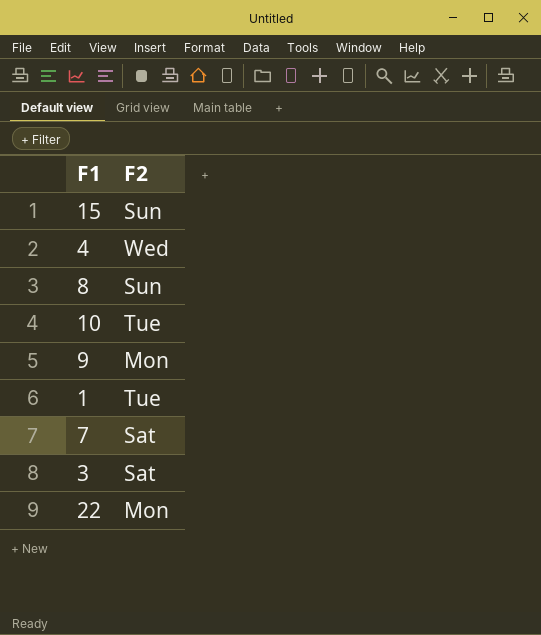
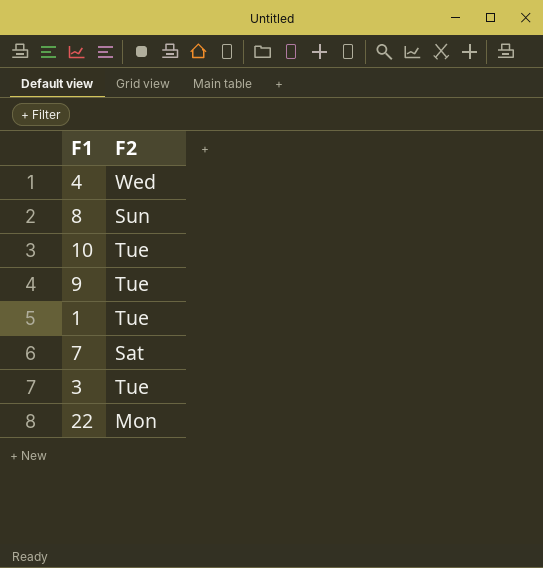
row 15: Sun -> none
9 | F2: Mon -> Tue
3 | F2: Sat -> Tue

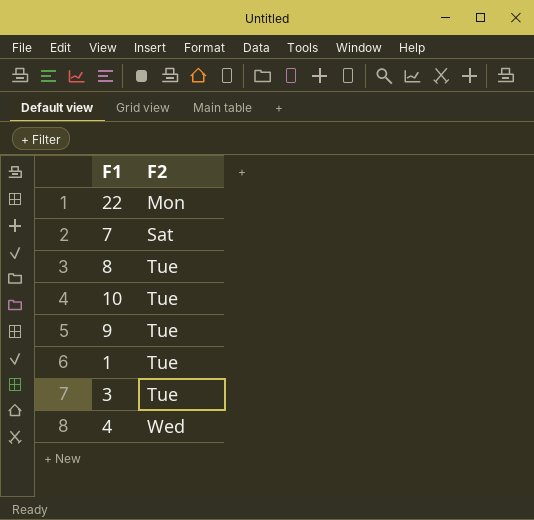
row order: none -> F2 ascending
8 | F2: Sun -> Tue

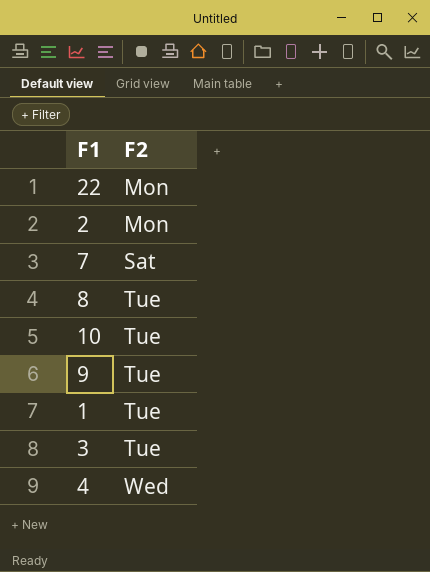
row 2: none -> Mon

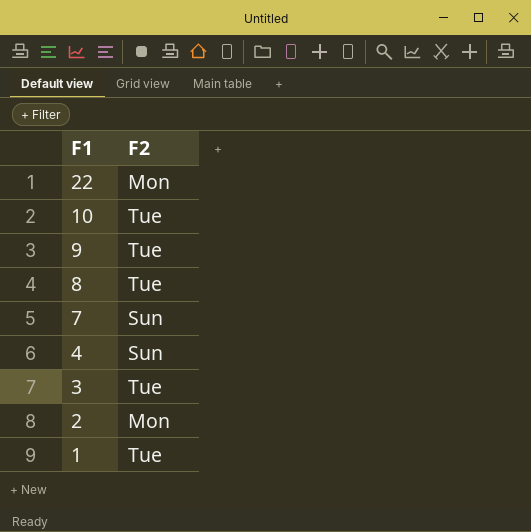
row order: F2 ascending -> F1 descending
7 | F2: Sat -> Sun
4 | F2: Wed -> Sun

